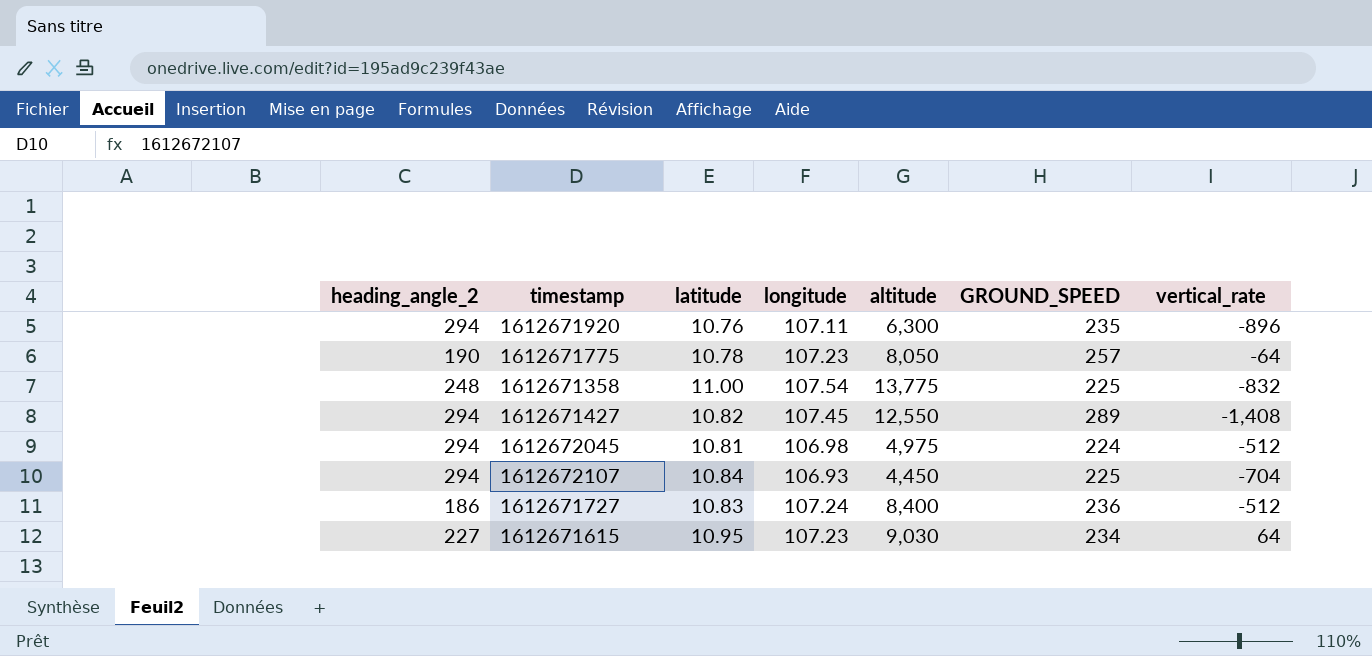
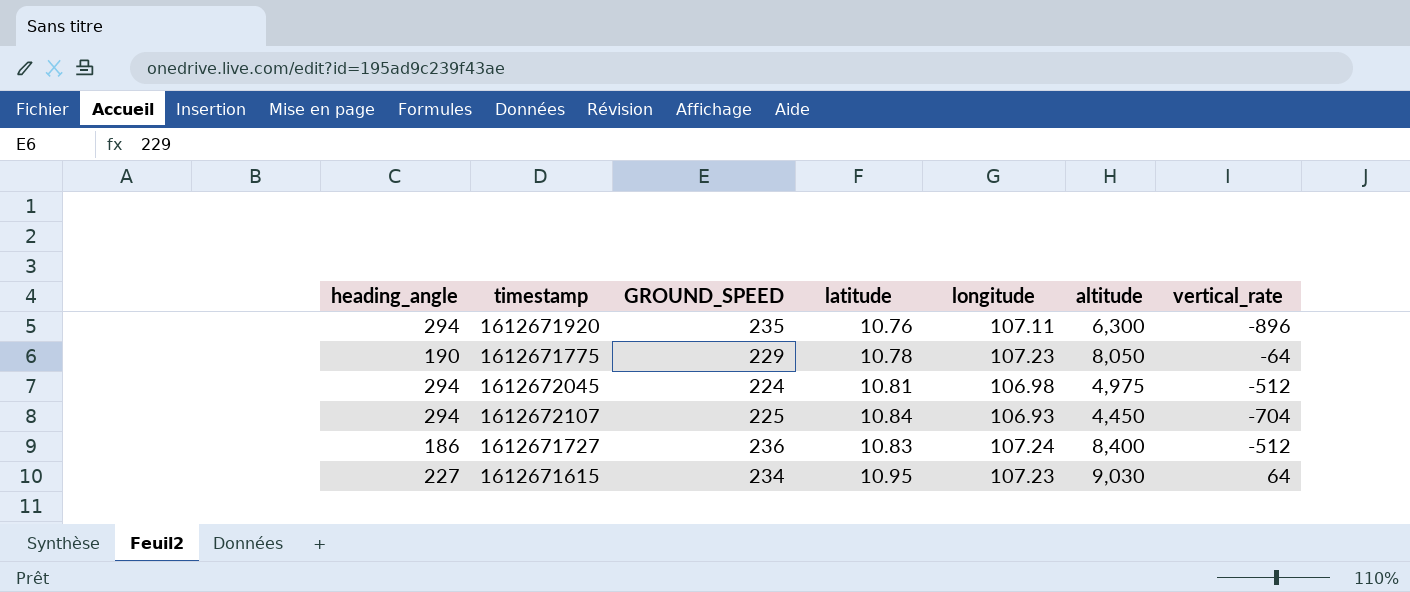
column name: heading_angle_2 -> heading_angle
column GROUND_SPEED | position: 6 -> 3
row 1612671358: 248 | 11.00 | 107.54 | 13,775 | 225 | -832 -> none
row 1612671427: 294 | 10.82 | 107.45 | 12,550 | 289 | -1,408 -> none
1612671775 | GROUND_SPEED: 257 -> 229

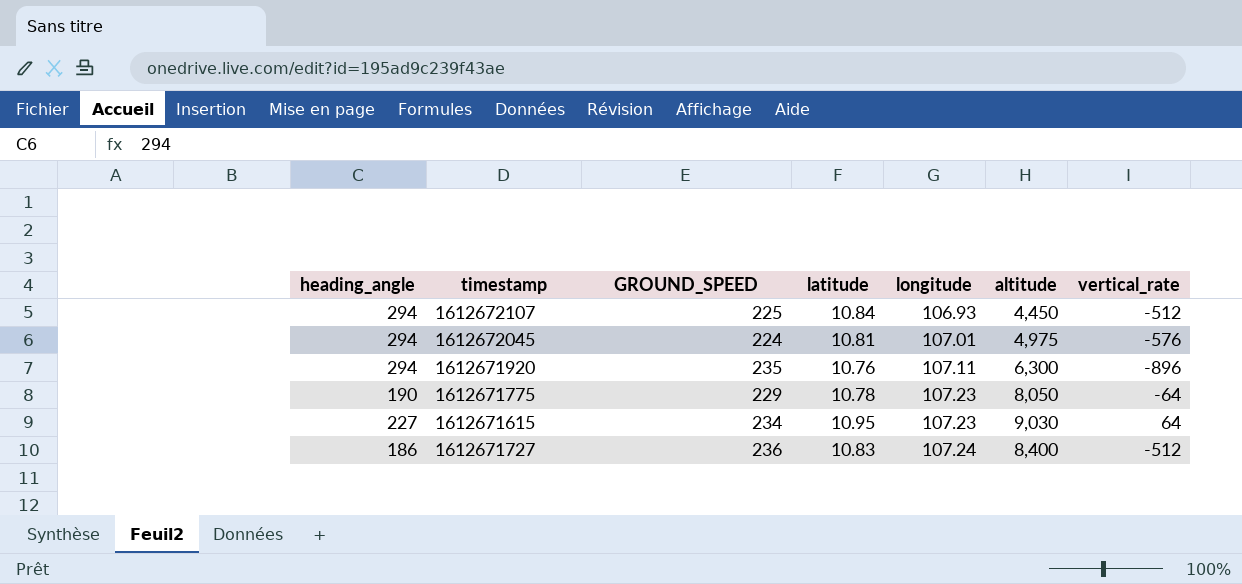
row order: none -> longitude ascending
1612672107 | vertical_rate: -704 -> -512
1612672045 | longitude: 106.98 -> 107.01
1612672045 | vertical_rate: -512 -> -576

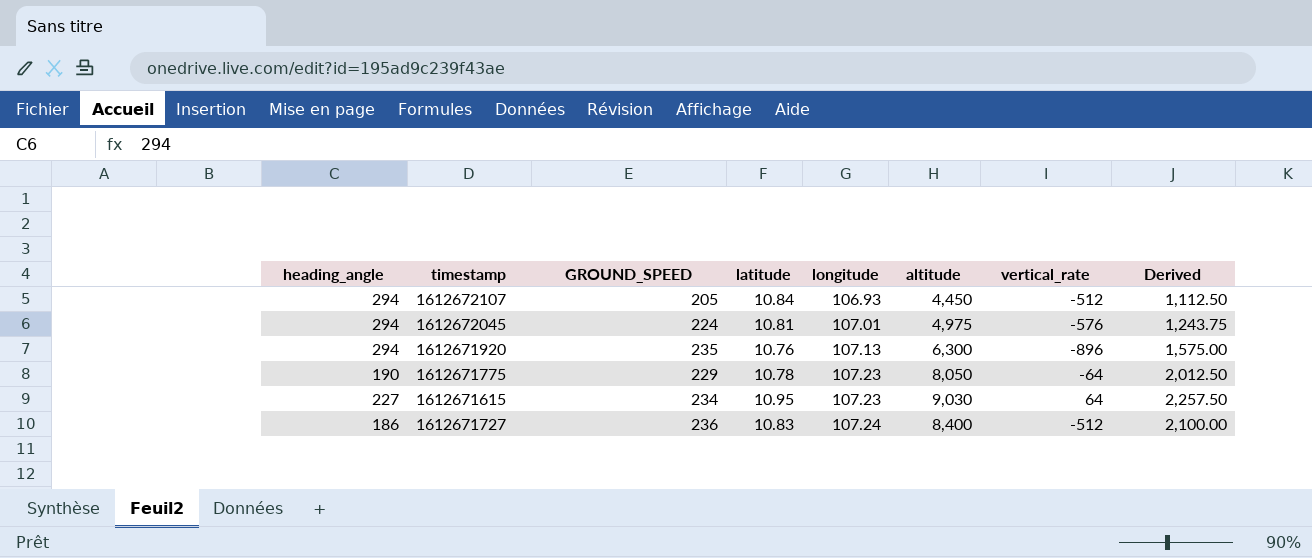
column Derived | formula: none -> [altitude] * 0.25
1612672107 | GROUND_SPEED: 225 -> 205
1612671920 | longitude: 107.11 -> 107.13

